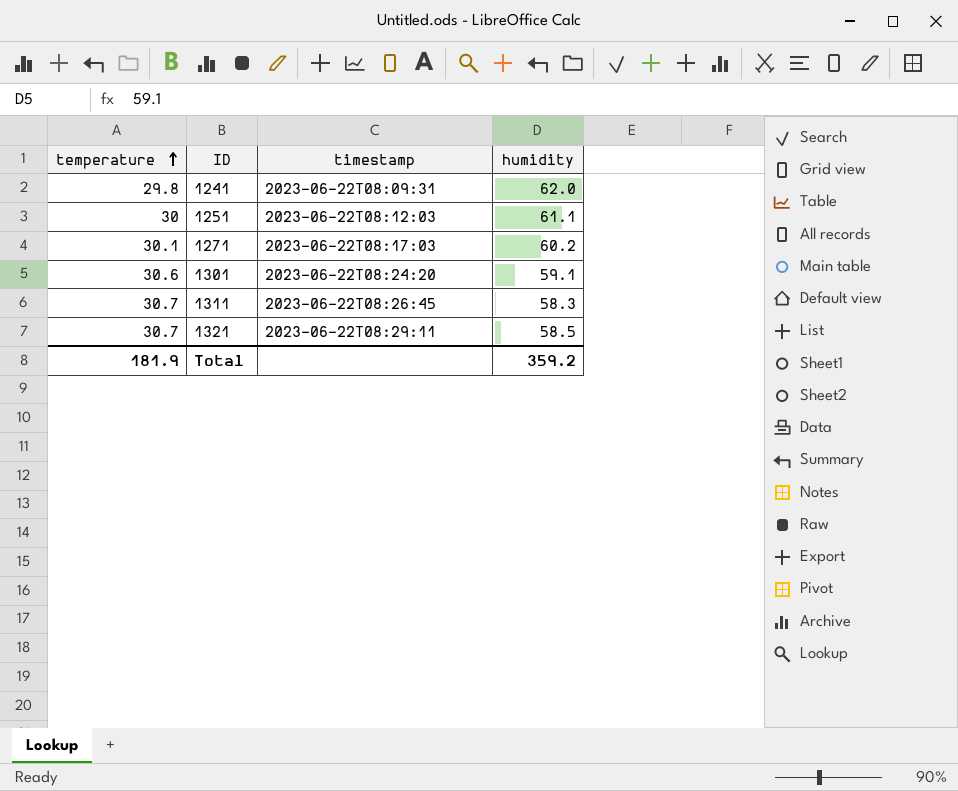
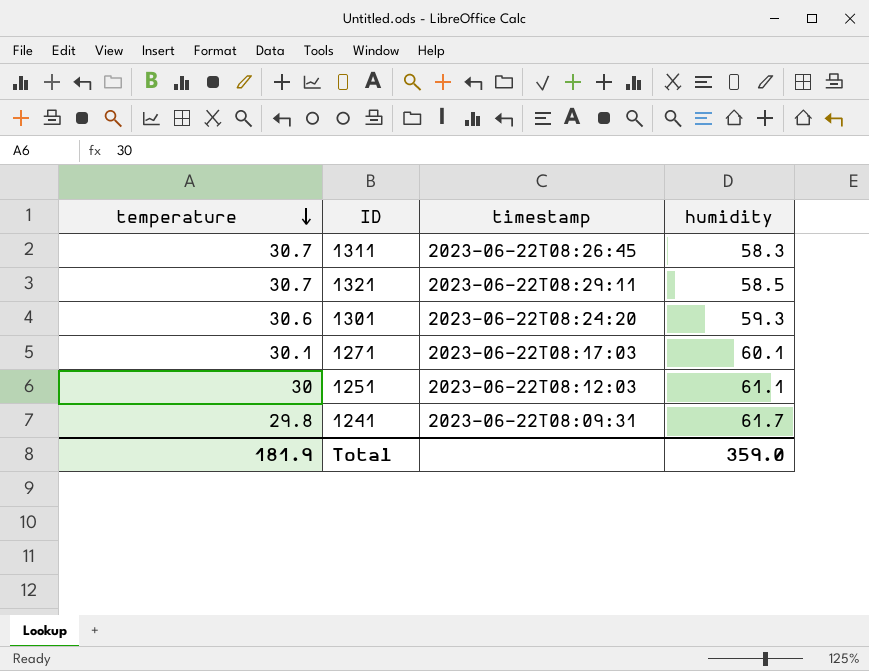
row order: temperature ascending -> temperature descending
1301 | humidity: 59.1 -> 59.3
1271 | humidity: 60.2 -> 60.1
1241 | humidity: 62.0 -> 61.7
Total | humidity: 359.2 -> 359.0

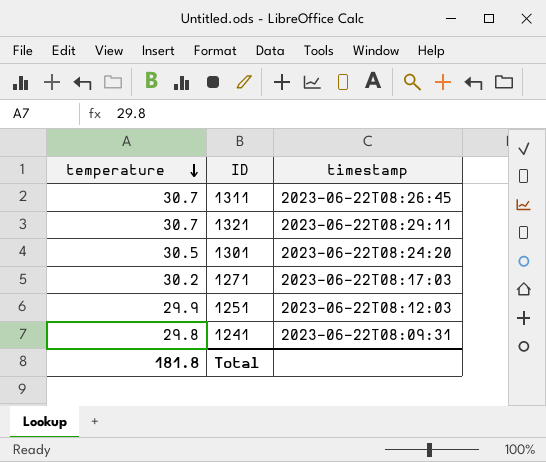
column humidity | position: 4 -> none
1301 | temperature: 30.6 -> 30.5
1271 | temperature: 30.1 -> 30.2
1251 | temperature: 30 -> 29.9
Total | temperature: 181.9 -> 181.8

